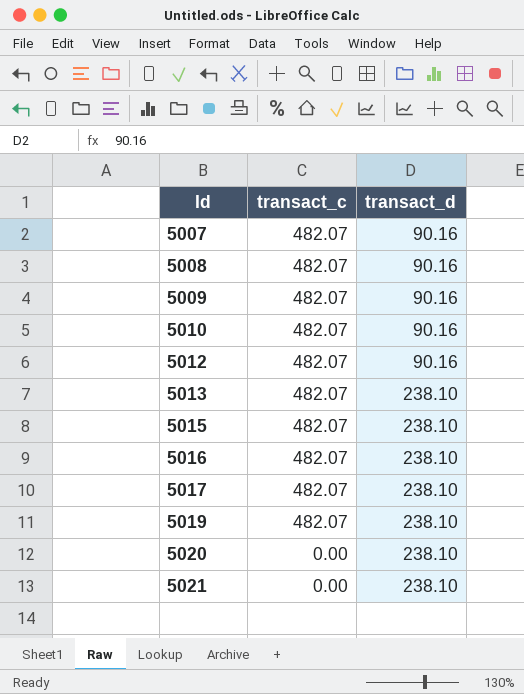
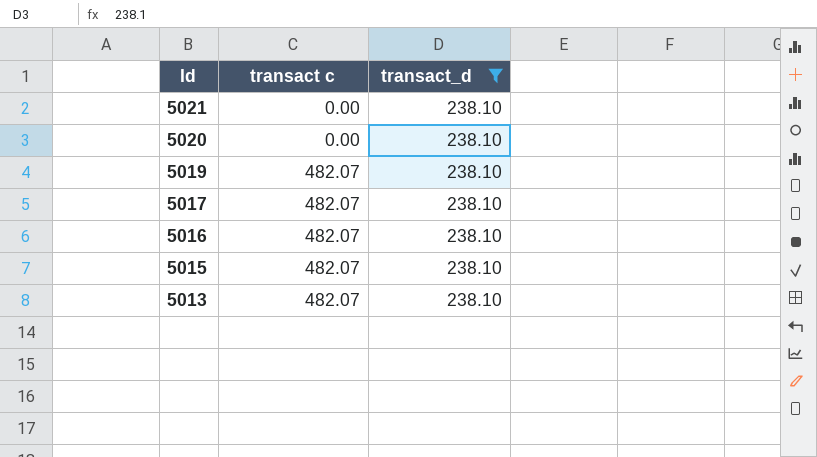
filter: none -> transact_d = 238.10
row order: Id ascending -> Id descending
column name: transact_c -> transact c

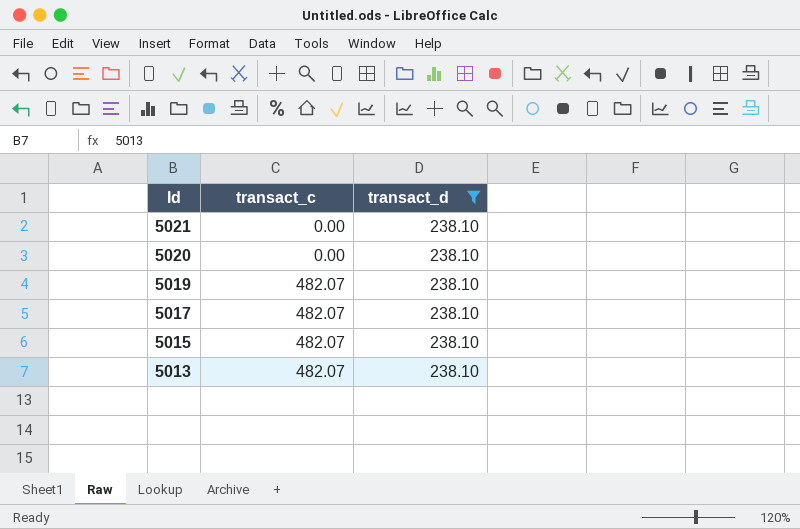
column name: transact c -> transact_c
row 5016: 482.07 | 238.10 -> none

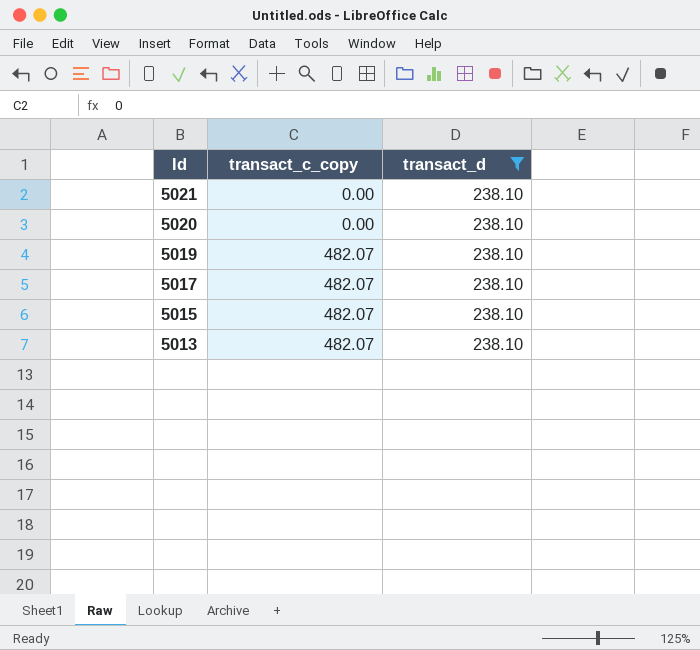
column name: transact_c -> transact_c_copy

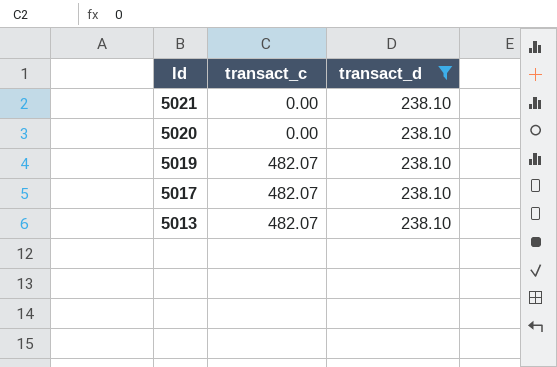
column name: transact_c_copy -> transact_c
row 5015: 482.07 | 238.10 -> none

